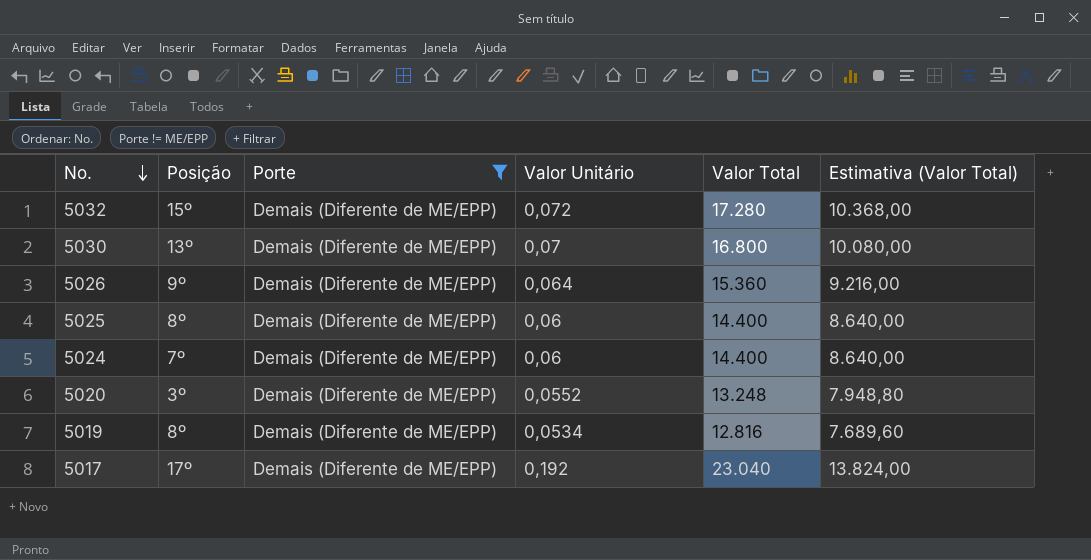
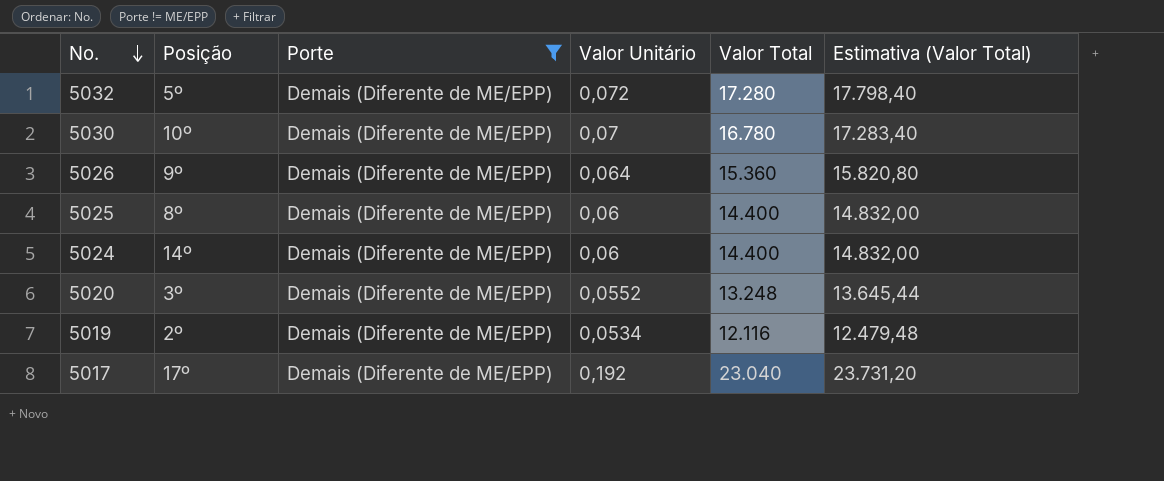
column Estimativa (Valor Total) | formula: [Valor Total] * 0,6 -> [Valor Total] * 1,03
5032 | Posição: 15º -> 5º
5030 | Posição: 13º -> 10º
5030 | Valor Total: 16.800 -> 16.780
5024 | Posição: 7º -> 14º
5019 | Posição: 8º -> 2º
5019 | Valor Total: 12.816 -> 12.116

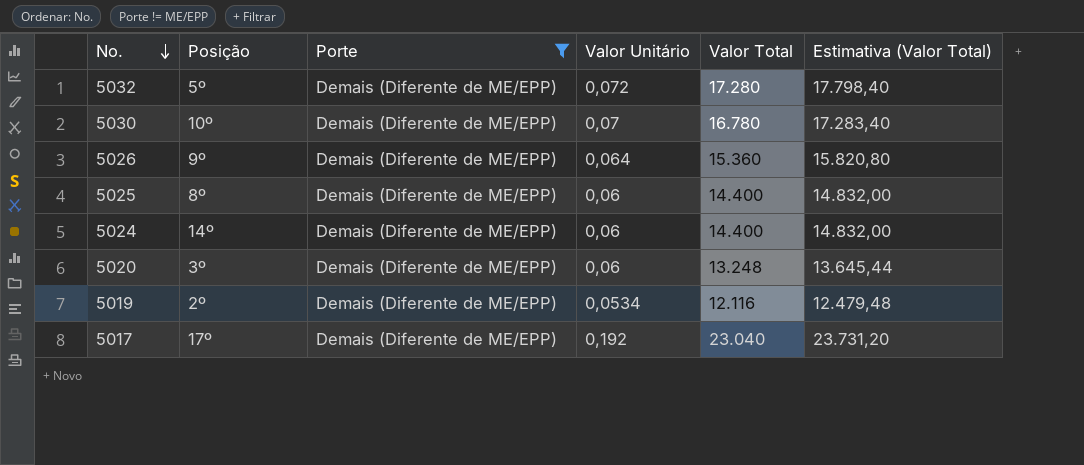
5020 | Valor Unitário: 0,0552 -> 0,06

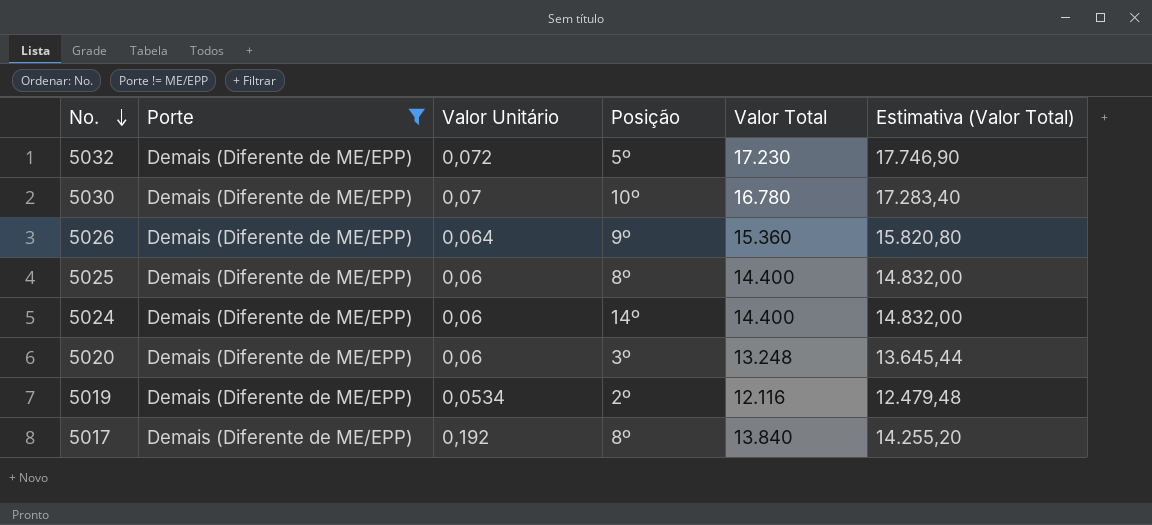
column Posição | position: 2 -> 4
5032 | Valor Total: 17.280 -> 17.230
5032 | Estimativa (Valor Total): 17.798,40 -> 17.746,90
5017 | Posição: 17º -> 8º
5017 | Valor Total: 23.040 -> 13.840
5017 | Estimativa (Valor Total): 23.731,20 -> 14.255,20

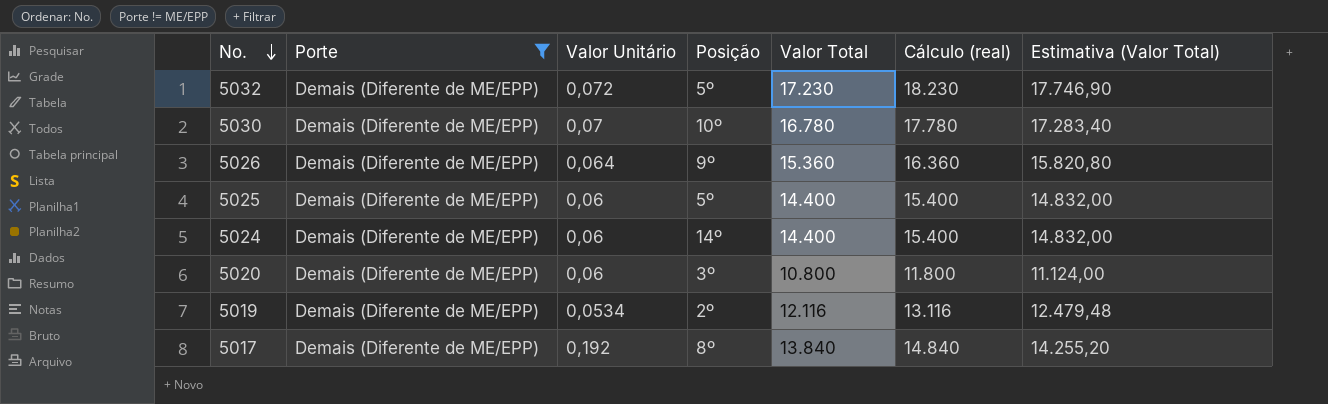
column Cálculo (real) | formula: none -> [Valor Total] + 1000
5025 | Posição: 8º -> 5º
5020 | Valor Total: 13.248 -> 10.800
5020 | Estimativa (Valor Total): 13.645,44 -> 11.124,00

